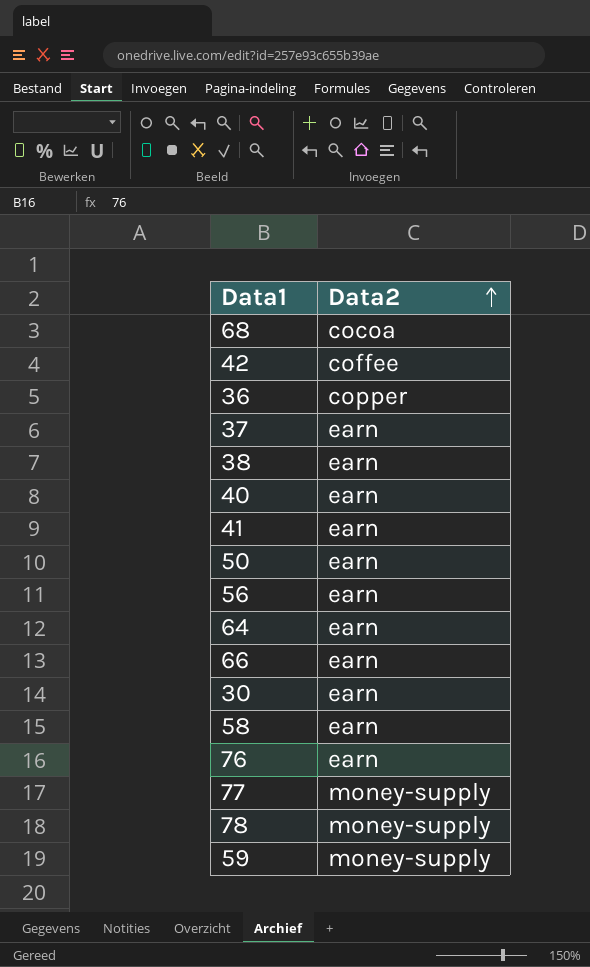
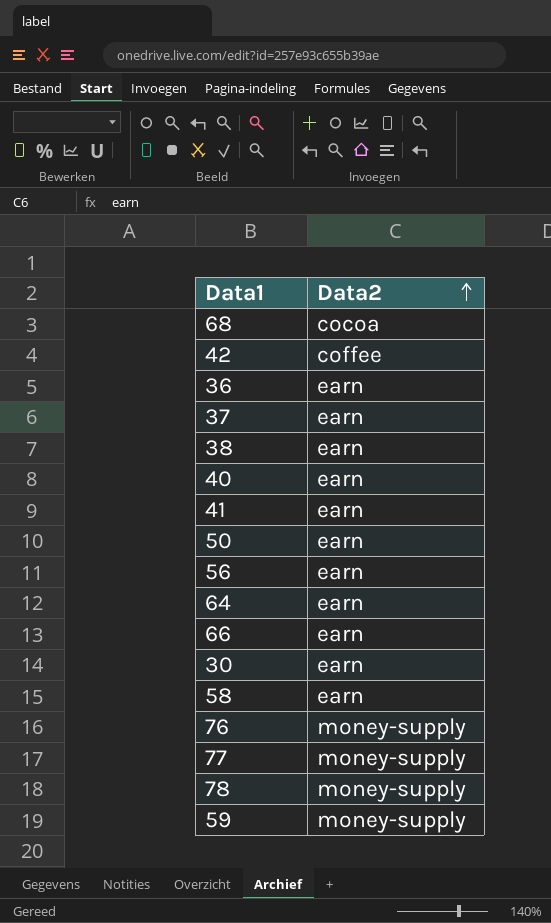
36 | Data2: copper -> earn
76 | Data2: earn -> money-supply

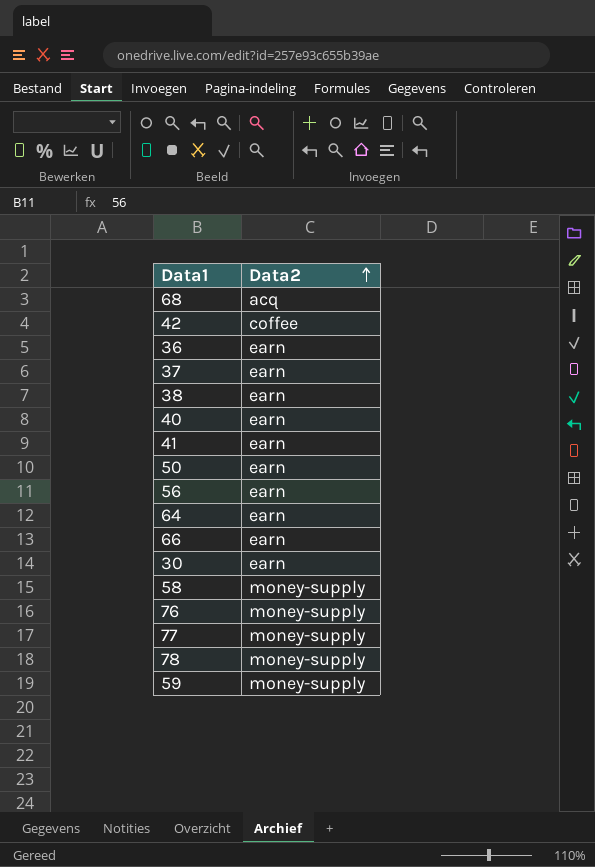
68 | Data2: cocoa -> acq
58 | Data2: earn -> money-supply

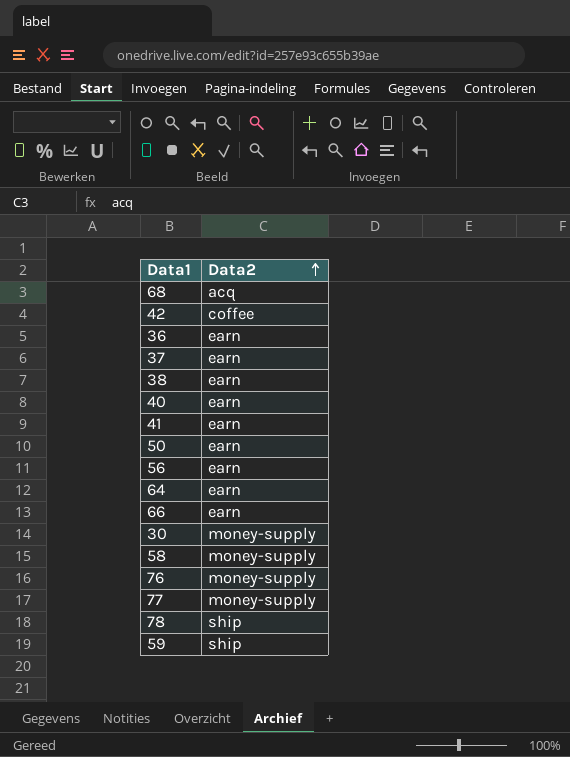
30 | Data2: earn -> money-supply
78 | Data2: money-supply -> ship
59 | Data2: money-supply -> ship

